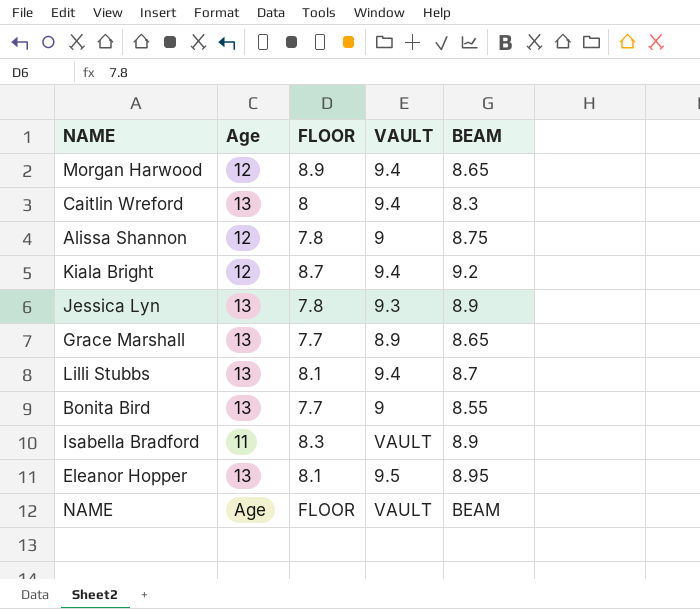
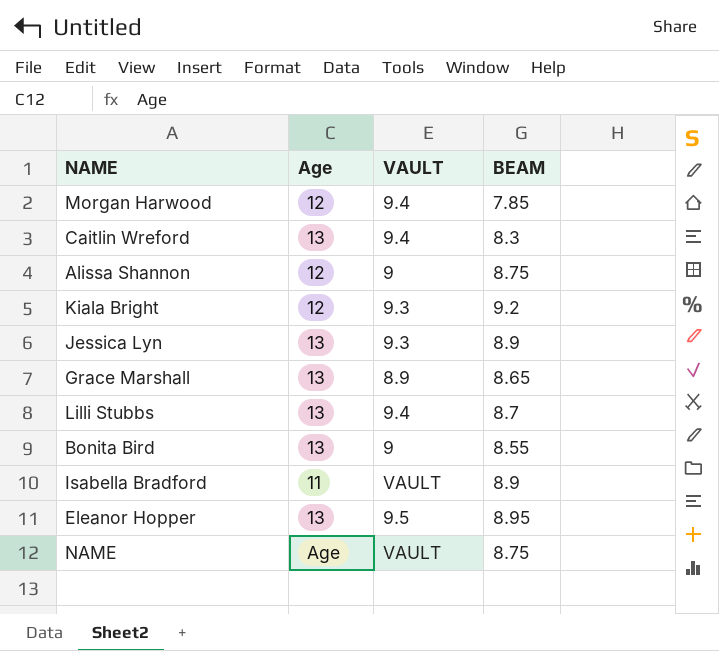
column FLOOR | position: 3 -> none
Morgan Harwood | BEAM: 8.65 -> 7.85
Kiala Bright | VAULT: 9.4 -> 9.3
NAME | BEAM: BEAM -> 8.75

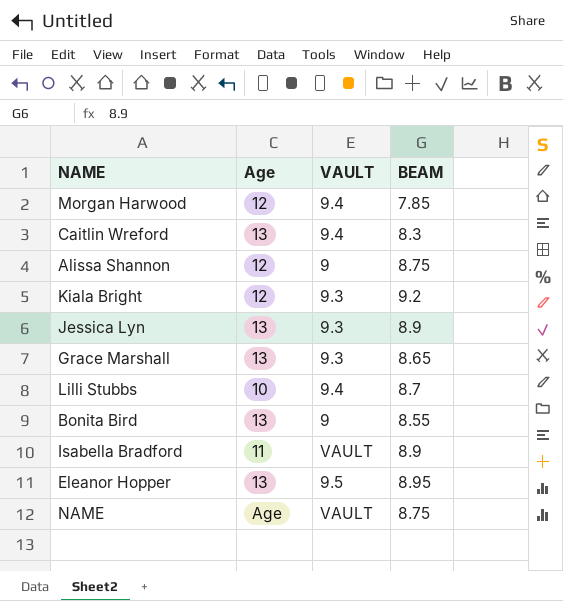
Grace Marshall | VAULT: 8.9 -> 9.3
Lilli Stubbs | Age: 13 -> 10

